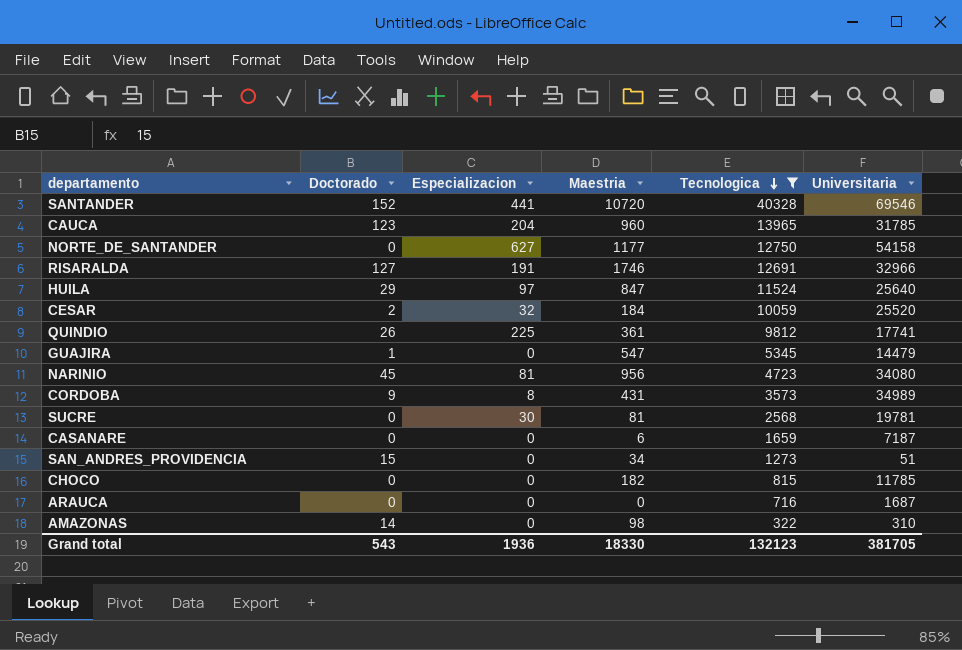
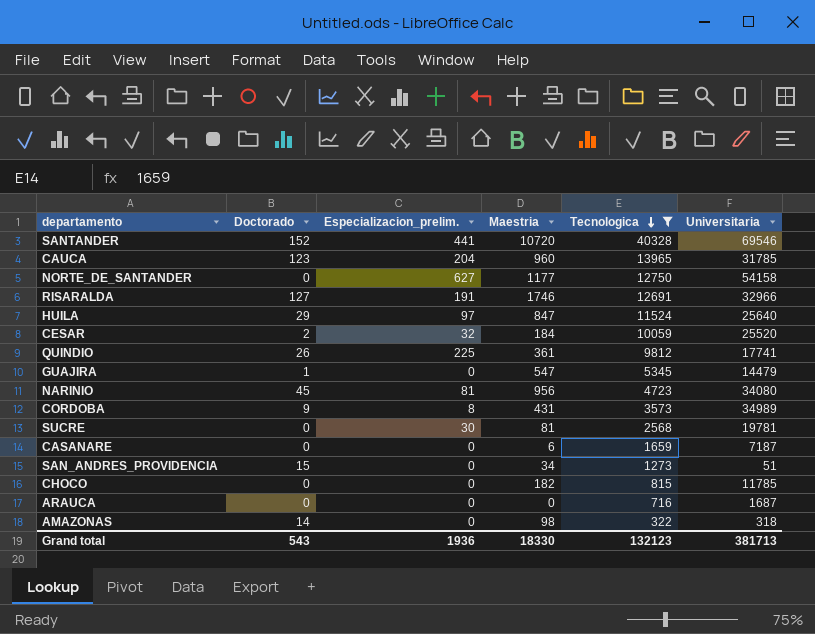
column name: Especializacion -> Especializacion_prelim.
AMAZONAS | Universitaria: 310 -> 318
Grand total | Universitaria: 381705 -> 381713

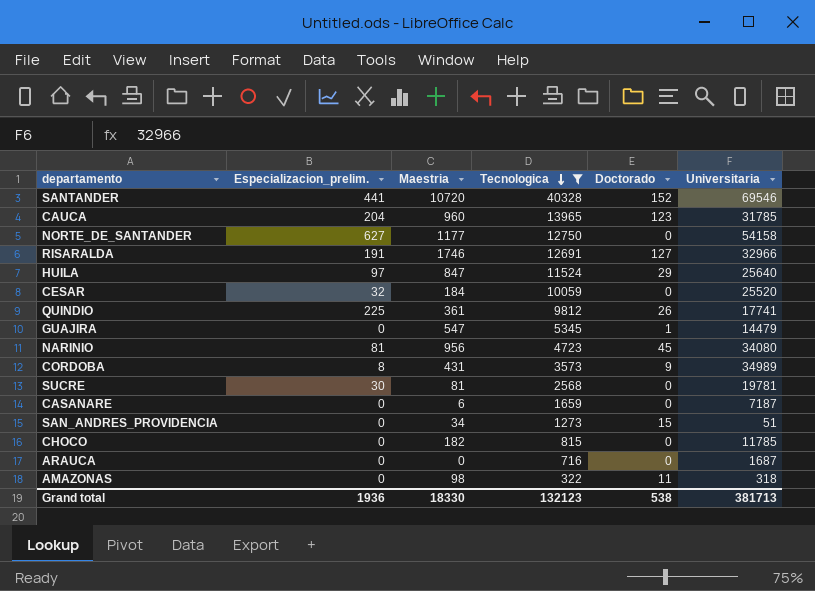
column Doctorado | position: 2 -> 5
CESAR | Doctorado: 2 -> 0
AMAZONAS | Doctorado: 14 -> 11
Grand total | Doctorado: 543 -> 538

